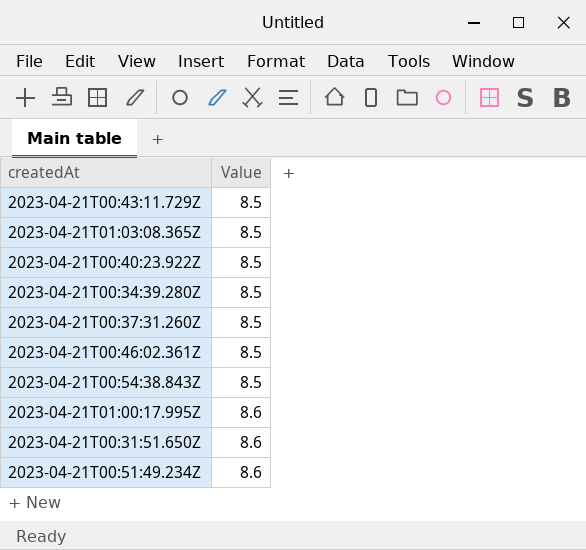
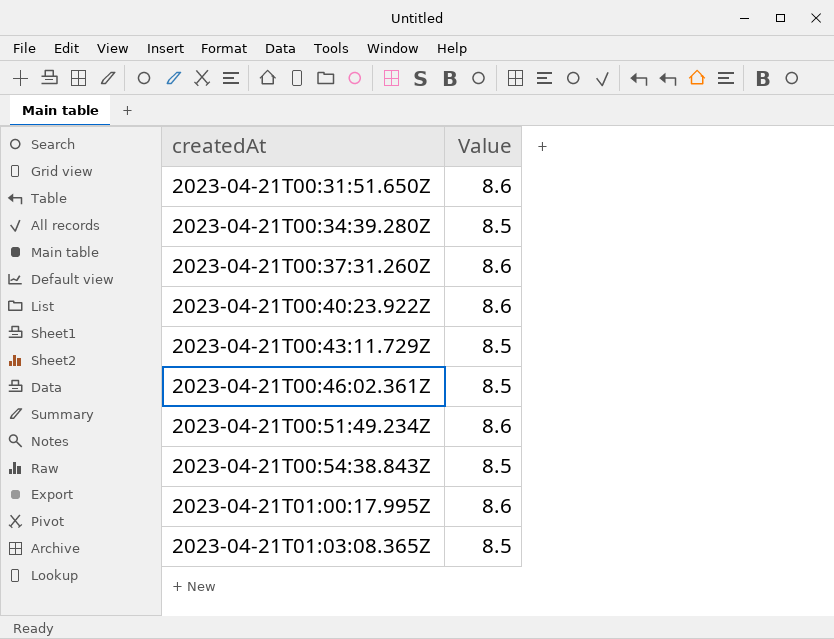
row order: Value ascending -> createdAt ascending
2023-04-21T00:37:31.260Z | Value: 8.5 -> 8.6
2023-04-21T00:40:23.922Z | Value: 8.5 -> 8.6

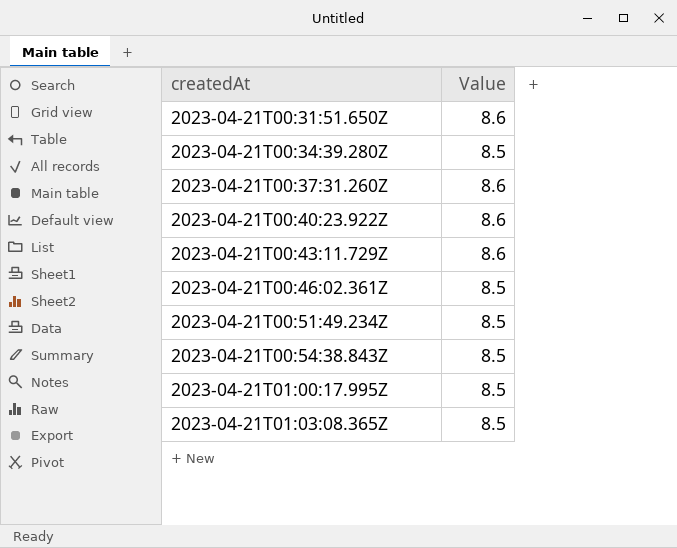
2023-04-21T00:43:11.729Z | Value: 8.5 -> 8.6
2023-04-21T00:51:49.234Z | Value: 8.6 -> 8.5
2023-04-21T01:00:17.995Z | Value: 8.6 -> 8.5

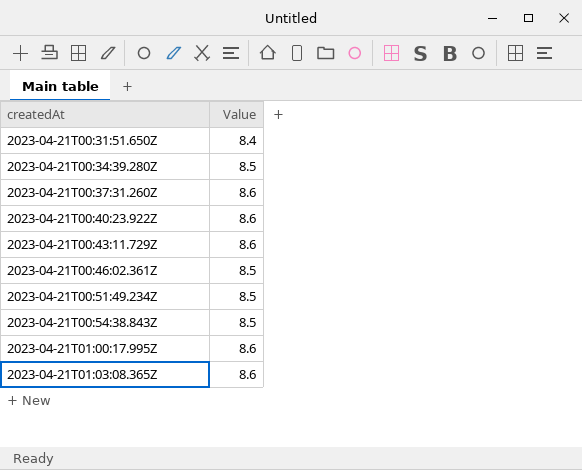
2023-04-21T00:31:51.650Z | Value: 8.6 -> 8.4
2023-04-21T01:00:17.995Z | Value: 8.5 -> 8.6
2023-04-21T01:03:08.365Z | Value: 8.5 -> 8.6

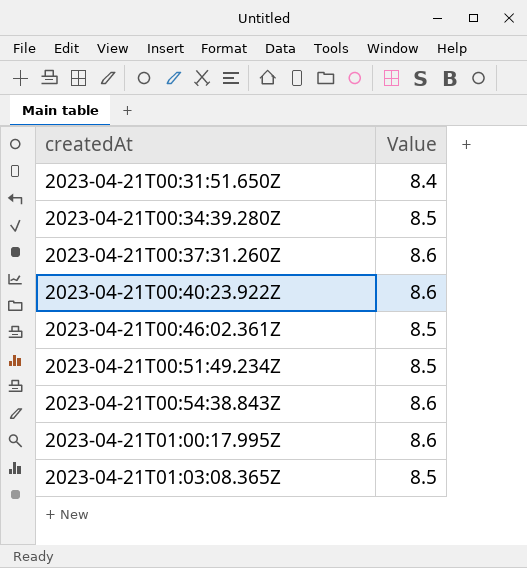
row 2023-04-21T00:43:11.729Z: 8.6 -> none
2023-04-21T00:54:38.843Z | Value: 8.5 -> 8.6
2023-04-21T01:03:08.365Z | Value: 8.6 -> 8.5

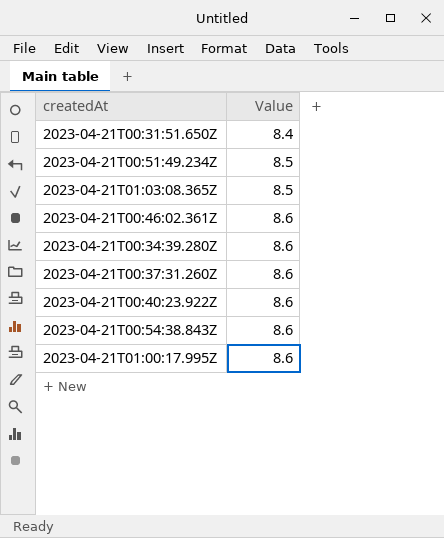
row order: createdAt ascending -> Value ascending
2023-04-21T00:46:02.361Z | Value: 8.5 -> 8.6
2023-04-21T00:34:39.280Z | Value: 8.5 -> 8.6

